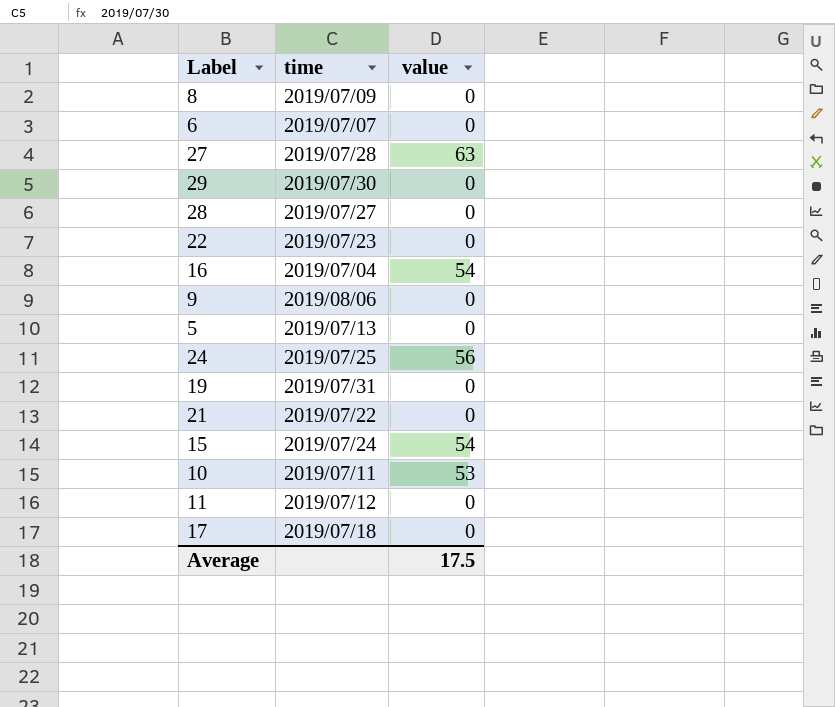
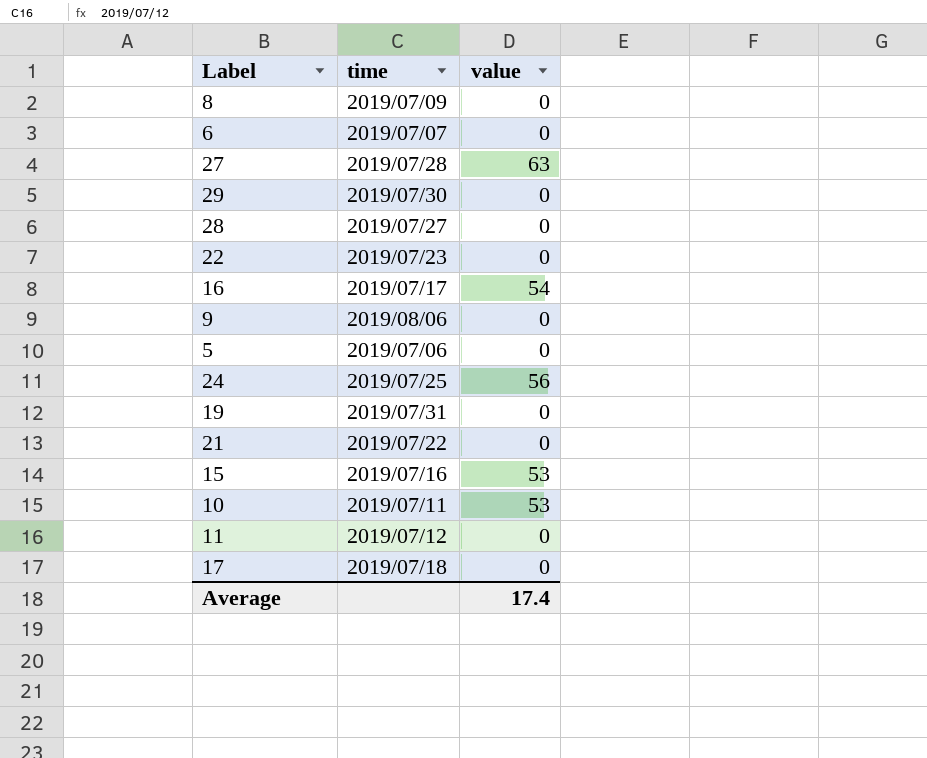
16 | time: 2019/07/04 -> 2019/07/17
5 | time: 2019/07/13 -> 2019/07/06
15 | time: 2019/07/24 -> 2019/07/16
15 | value: 54 -> 53
Average | value: 17.5 -> 17.4

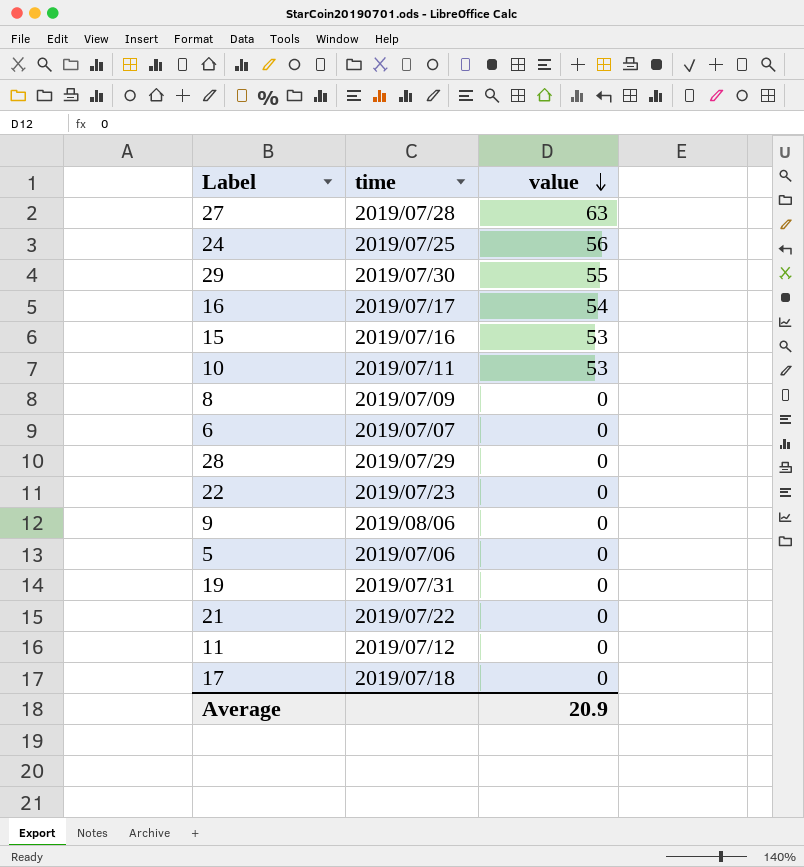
row order: none -> value descending
29 | value: 0 -> 55
28 | time: 2019/07/27 -> 2019/07/29
Average | value: 17.4 -> 20.9

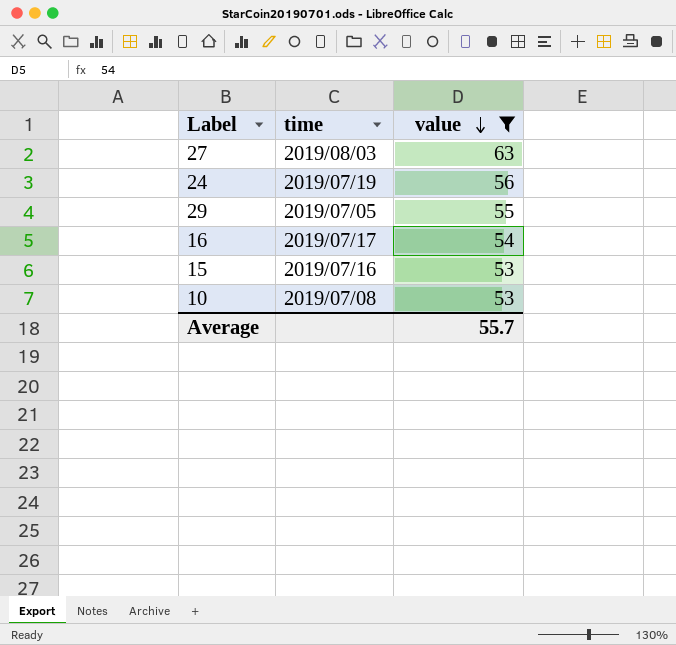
filter: none -> value != 0
27 | time: 2019/07/28 -> 2019/08/03
24 | time: 2019/07/25 -> 2019/07/19
29 | time: 2019/07/30 -> 2019/07/05
10 | time: 2019/07/11 -> 2019/07/08
Average | value: 20.9 -> 55.7

